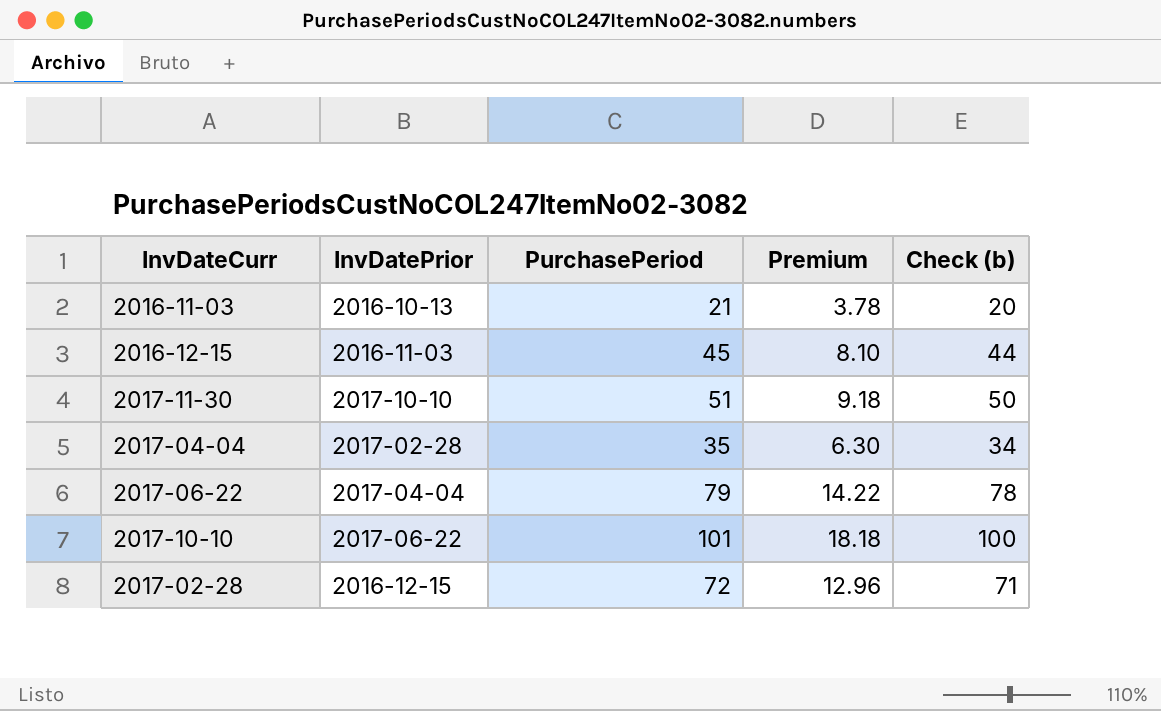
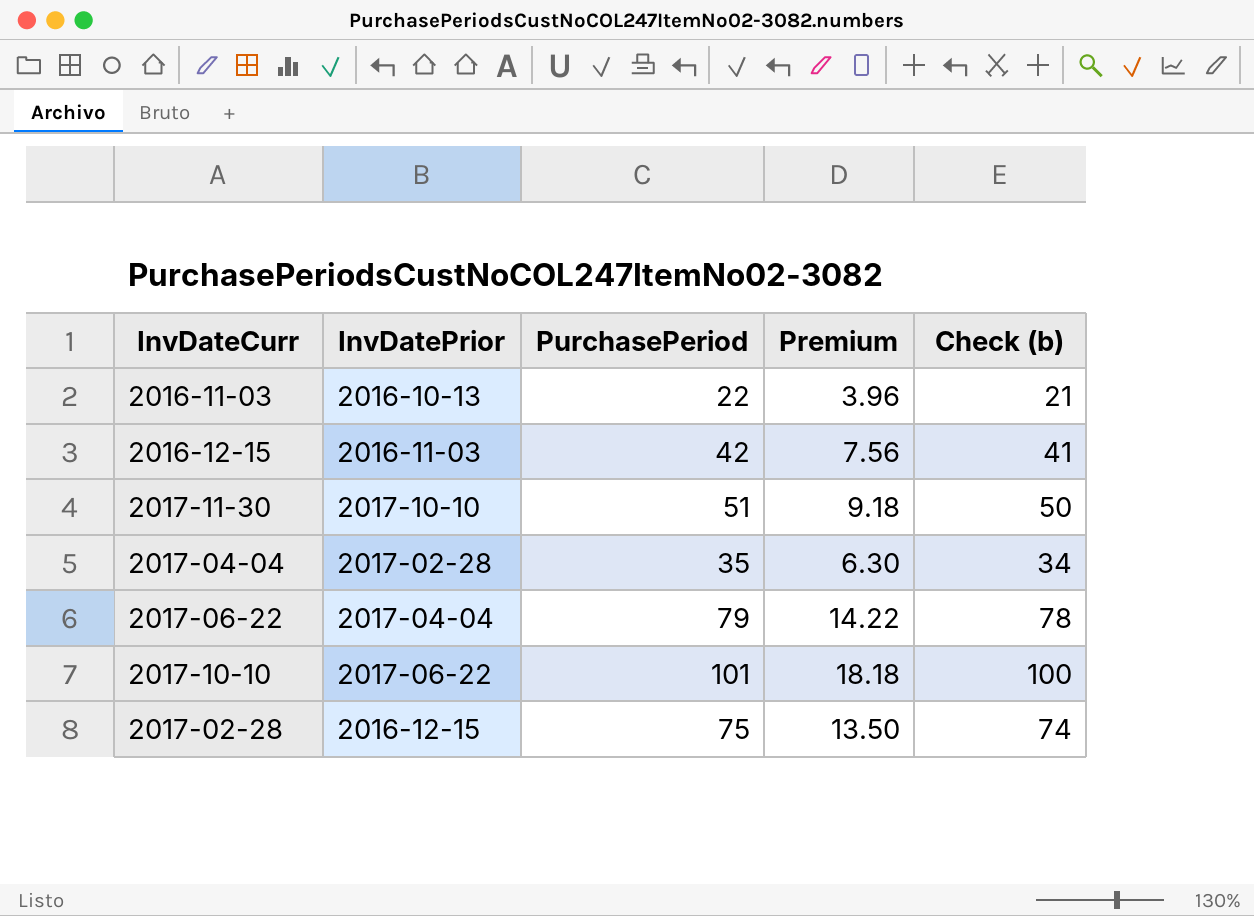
2016-11-03 | PurchasePeriod: 21 -> 22
2016-11-03 | Premium: 3.78 -> 3.96
2016-11-03 | Check (b): 20 -> 21
2016-12-15 | PurchasePeriod: 45 -> 42
2016-12-15 | Premium: 8.10 -> 7.56
2016-12-15 | Check (b): 44 -> 41
2017-02-28 | PurchasePeriod: 72 -> 75
2017-02-28 | Premium: 12.96 -> 13.50
2017-02-28 | Check (b): 71 -> 74

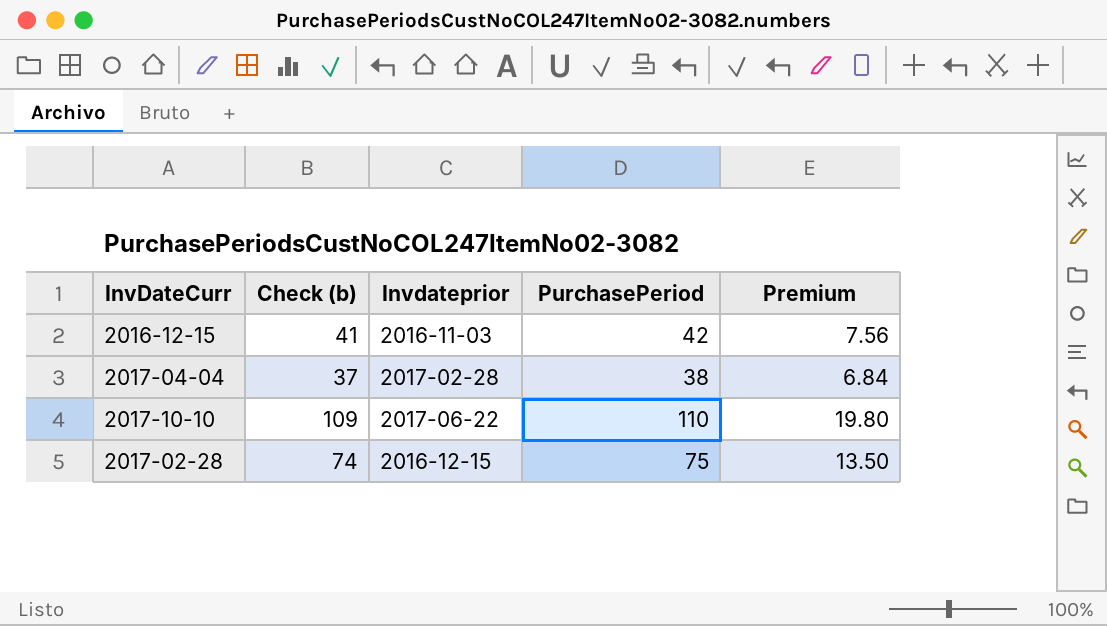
column Check (b) | position: 5 -> 2
column name: InvDatePrior -> Invdateprior
row 2016-11-03: 2016-10-13 | 22 | 3.96 | 21 -> none
row 2017-11-30: 2017-10-10 | 51 | 9.18 | 50 -> none
row 2017-06-22: 2017-04-04 | 79 | 14.22 | 78 -> none
2017-04-04 | Check (b): 34 -> 37
2017-04-04 | PurchasePeriod: 35 -> 38
2017-04-04 | Premium: 6.30 -> 6.84
2017-10-10 | Check (b): 100 -> 109
2017-10-10 | PurchasePeriod: 101 -> 110
2017-10-10 | Premium: 18.18 -> 19.80

